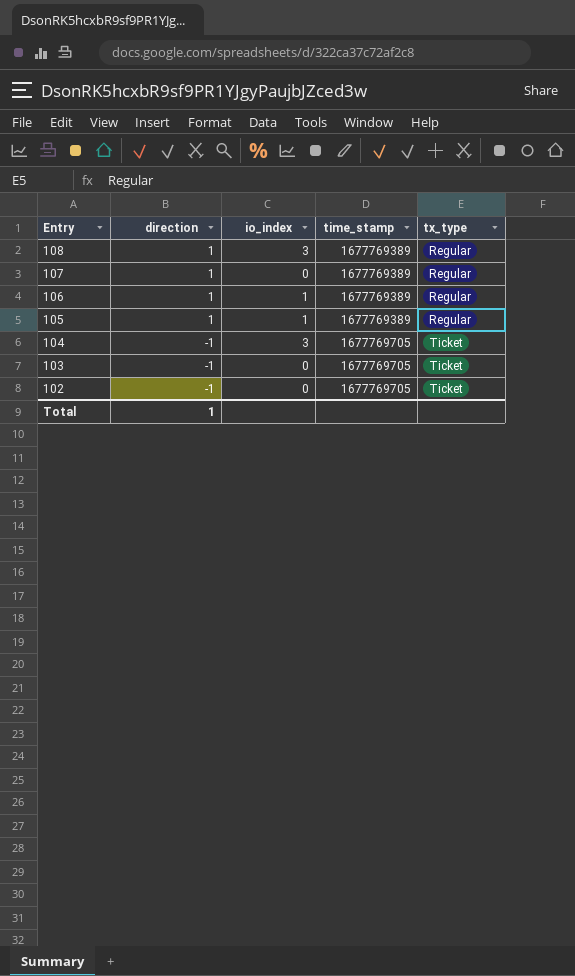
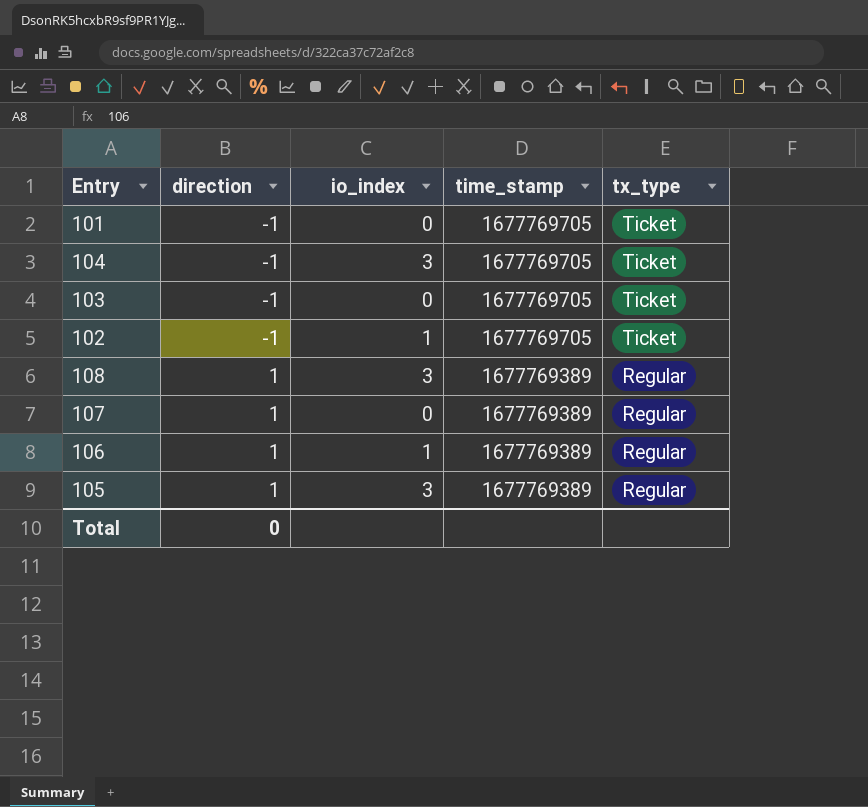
row order: Entry descending -> direction ascending
row 101: none -> -1 | 0 | 1677769705 | Ticket
102 | io_index: 0 -> 1
105 | io_index: 1 -> 3
Total | direction: 1 -> 0

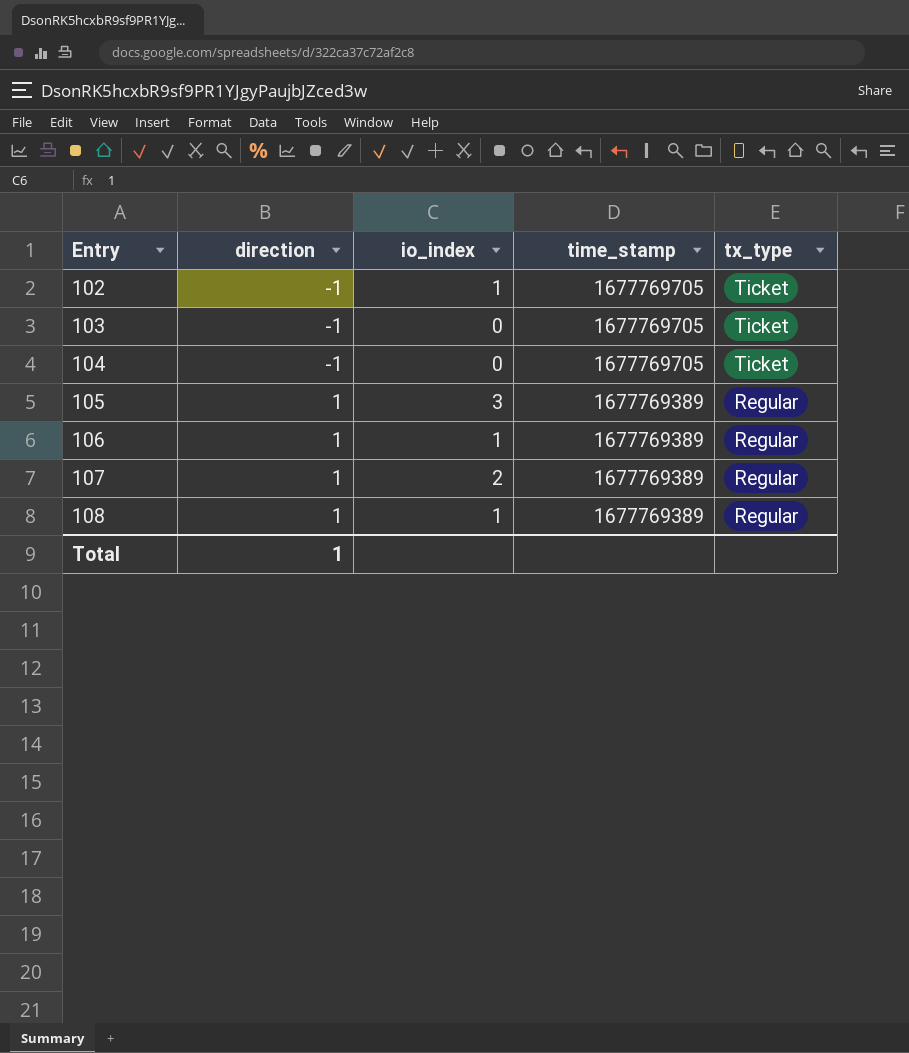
row order: direction ascending -> Entry ascending
row 101: -1 | 0 | 1677769705 | Ticket -> none
104 | io_index: 3 -> 0
107 | io_index: 0 -> 2
108 | io_index: 3 -> 1
Total | direction: 0 -> 1

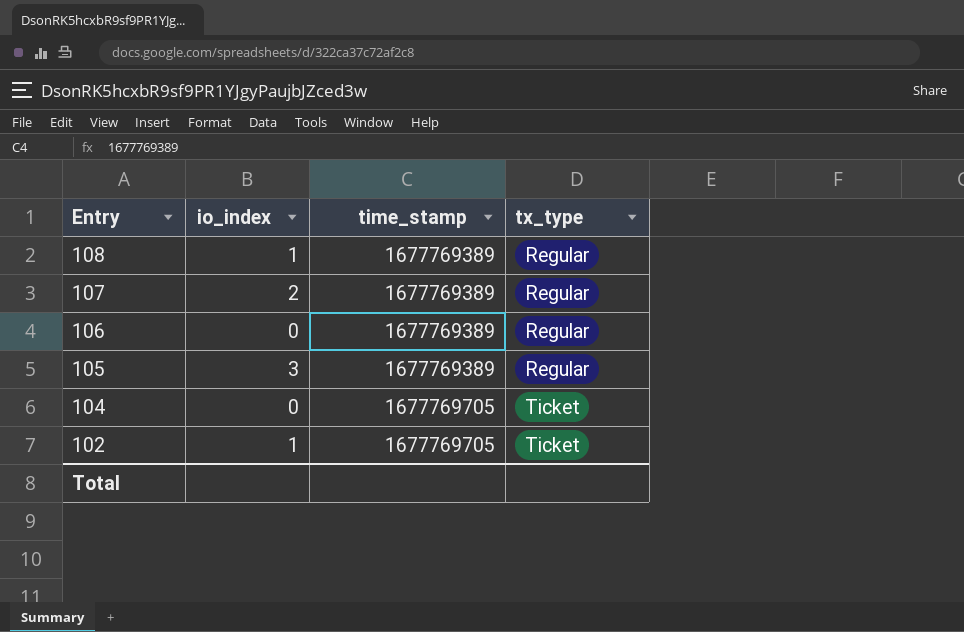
row order: Entry ascending -> Entry descending
column direction | position: 2 -> none
row 103: -1 | 0 | 1677769705 | Ticket -> none
106 | io_index: 1 -> 0

